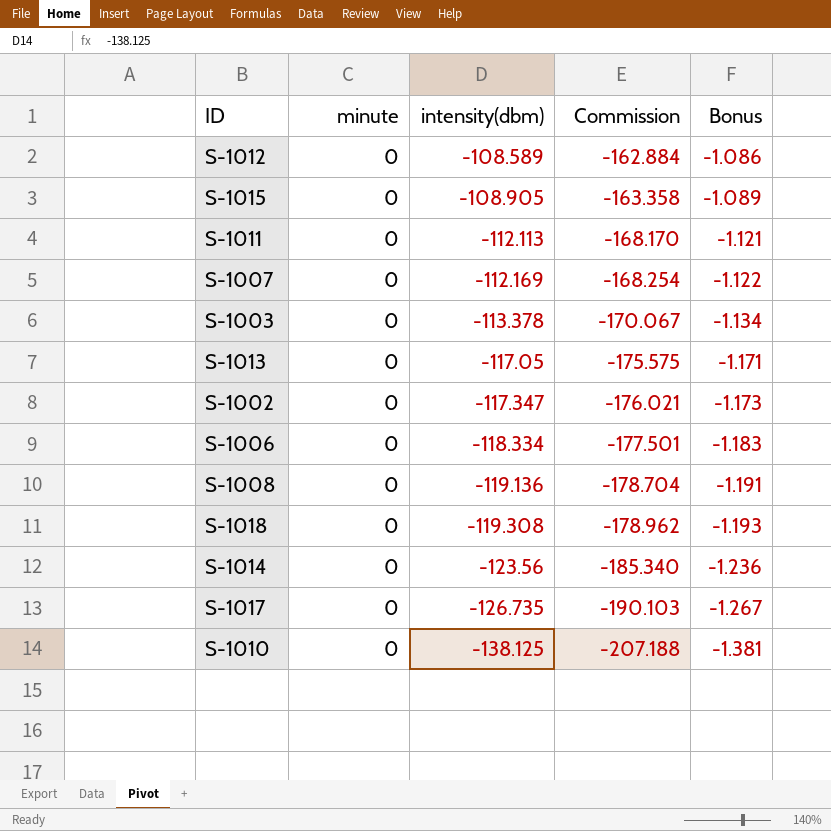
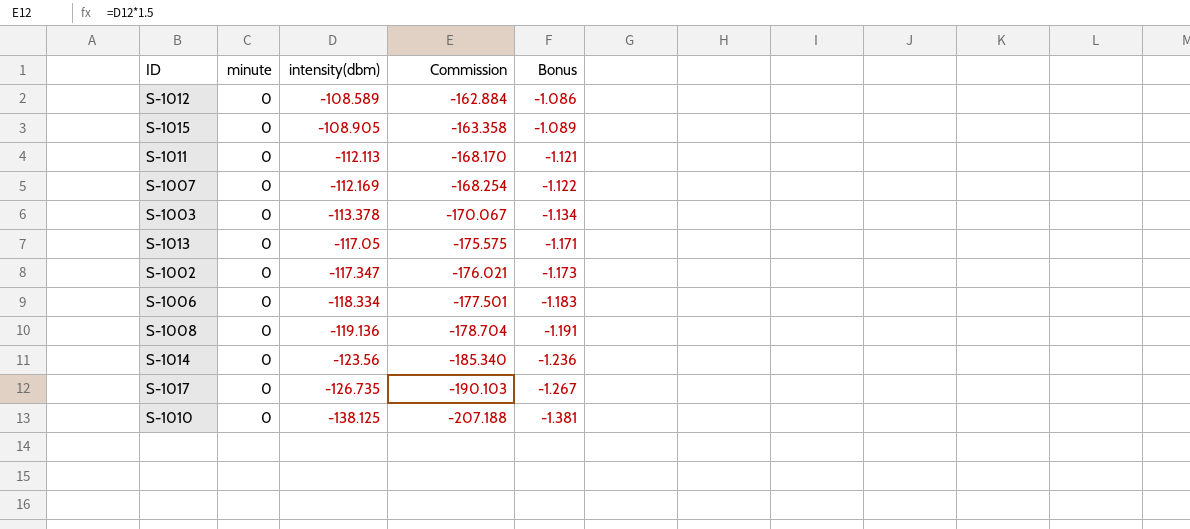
row S-1018: 0 | -119.308 | -178.962 | -1.193 -> none

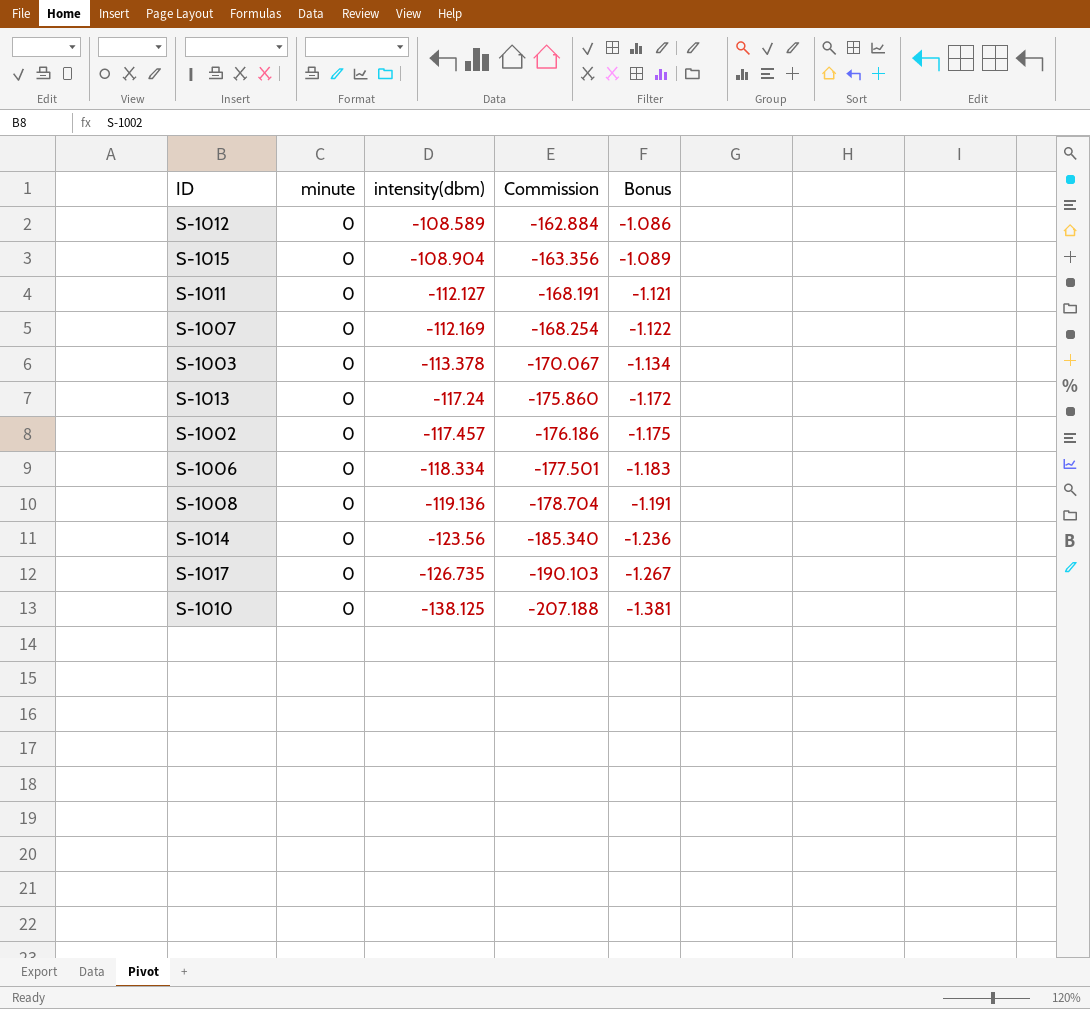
S-1015 | intensity(dbm): -108.905 -> -108.904
S-1015 | Commission: -163.358 -> -163.356
S-1011 | intensity(dbm): -112.113 -> -112.127
S-1011 | Commission: -168.170 -> -168.191
S-1013 | intensity(dbm): -117.05 -> -117.24
S-1013 | Commission: -175.575 -> -175.860
S-1013 | Bonus: -1.171 -> -1.172
S-1002 | intensity(dbm): -117.347 -> -117.457
S-1002 | Commission: -176.021 -> -176.186
S-1002 | Bonus: -1.173 -> -1.175

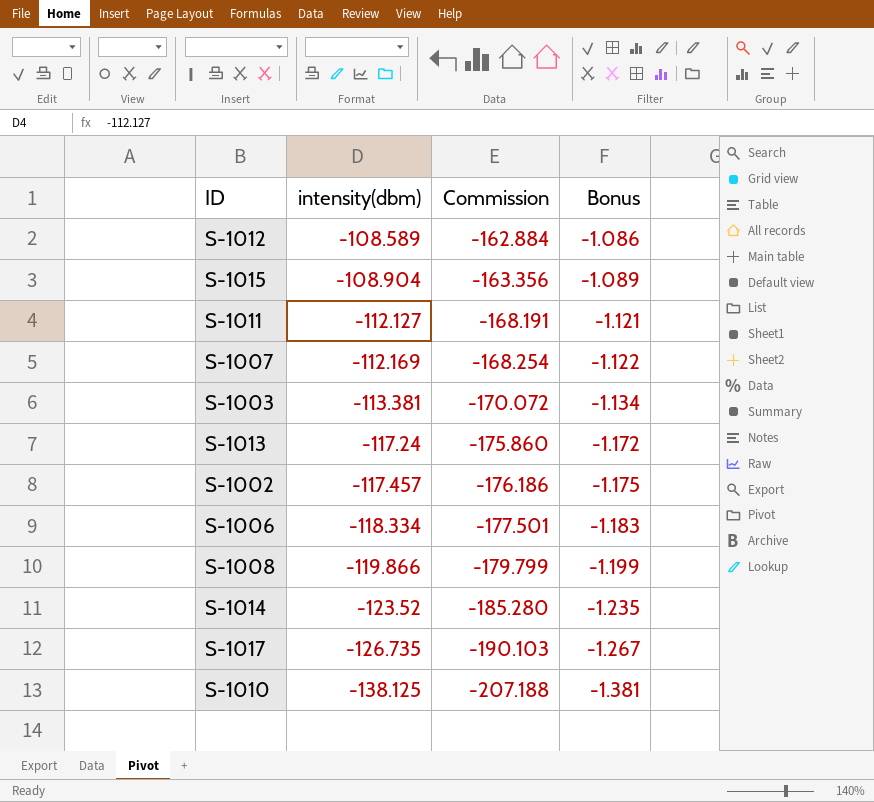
column minute | position: 2 -> none
S-1003 | intensity(dbm): -113.378 -> -113.381
S-1003 | Commission: -170.067 -> -170.072
S-1008 | intensity(dbm): -119.136 -> -119.866
S-1008 | Commission: -178.704 -> -179.799
S-1008 | Bonus: -1.191 -> -1.199
S-1014 | intensity(dbm): -123.56 -> -123.52
S-1014 | Commission: -185.340 -> -185.280
S-1014 | Bonus: -1.236 -> -1.235

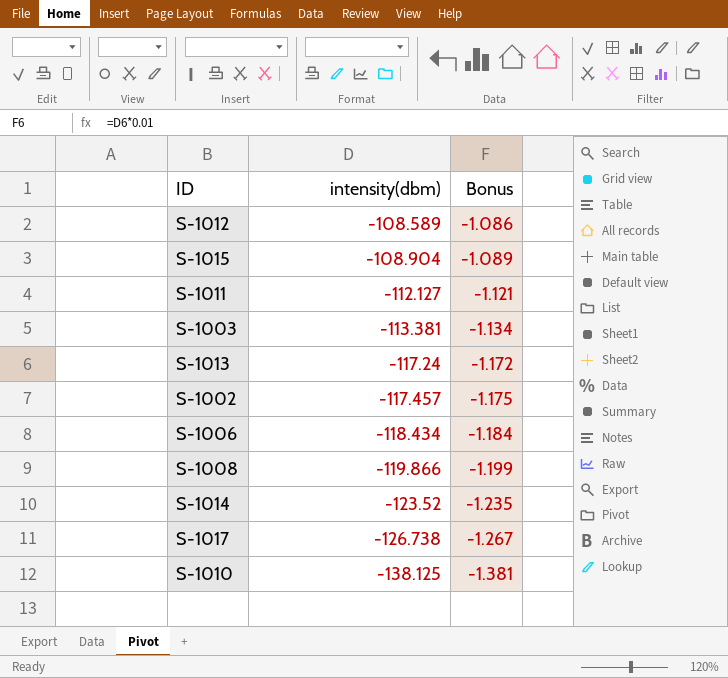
column Commission | formula: [intensity(dbm)] * 1.5 -> none
row S-1007: -112.169 | -168.254 | -1.122 -> none
S-1006 | intensity(dbm): -118.334 -> -118.434
S-1006 | Bonus: -1.183 -> -1.184
S-1017 | intensity(dbm): -126.735 -> -126.738

